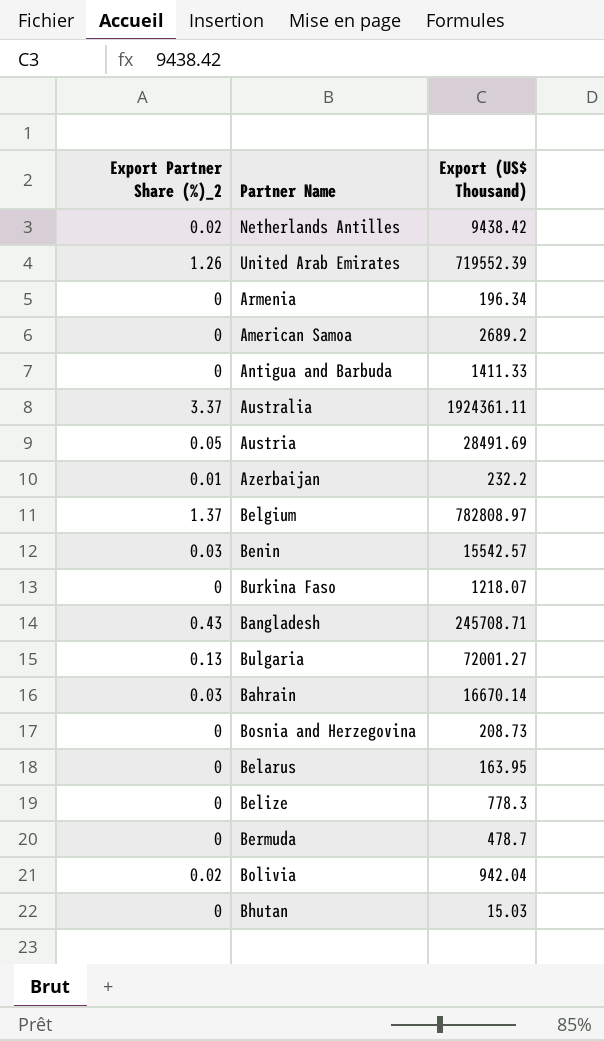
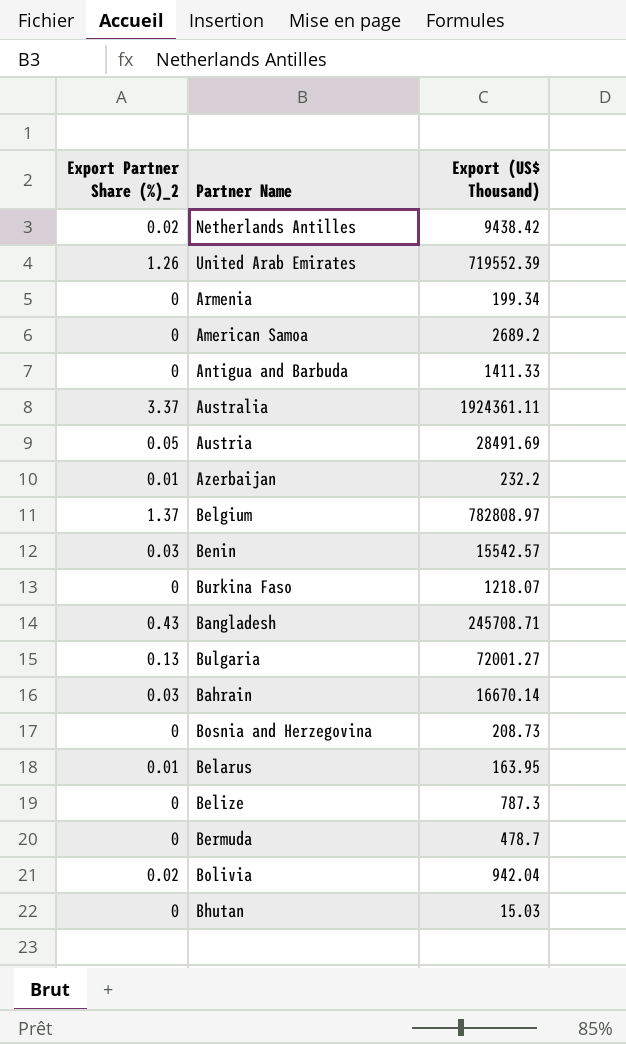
Armenia | Export (US$ Thousand): 196.34 -> 199.34
Belarus | Export Partner Share (%)_2: 0 -> 0.01
Belize | Export (US$ Thousand): 778.3 -> 787.3

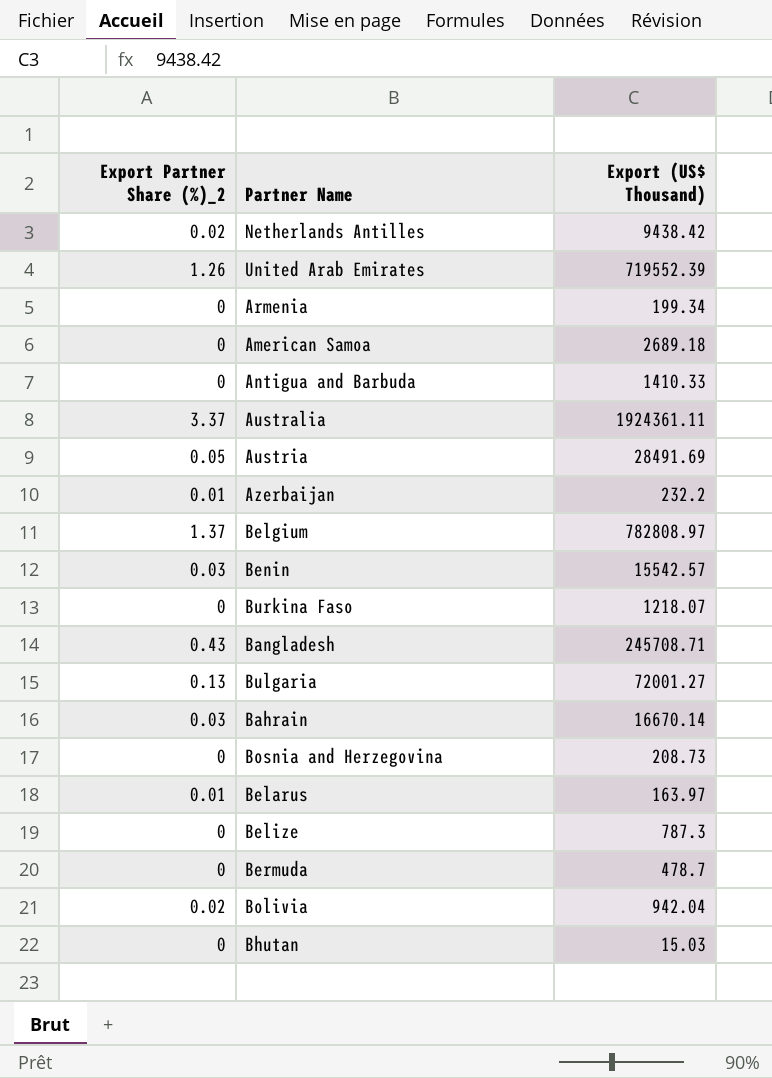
American Samoa | Export (US$ Thousand): 2689.2 -> 2689.18
Antigua and Barbuda | Export (US$ Thousand): 1411.33 -> 1410.33
Belarus | Export (US$ Thousand): 163.95 -> 163.97

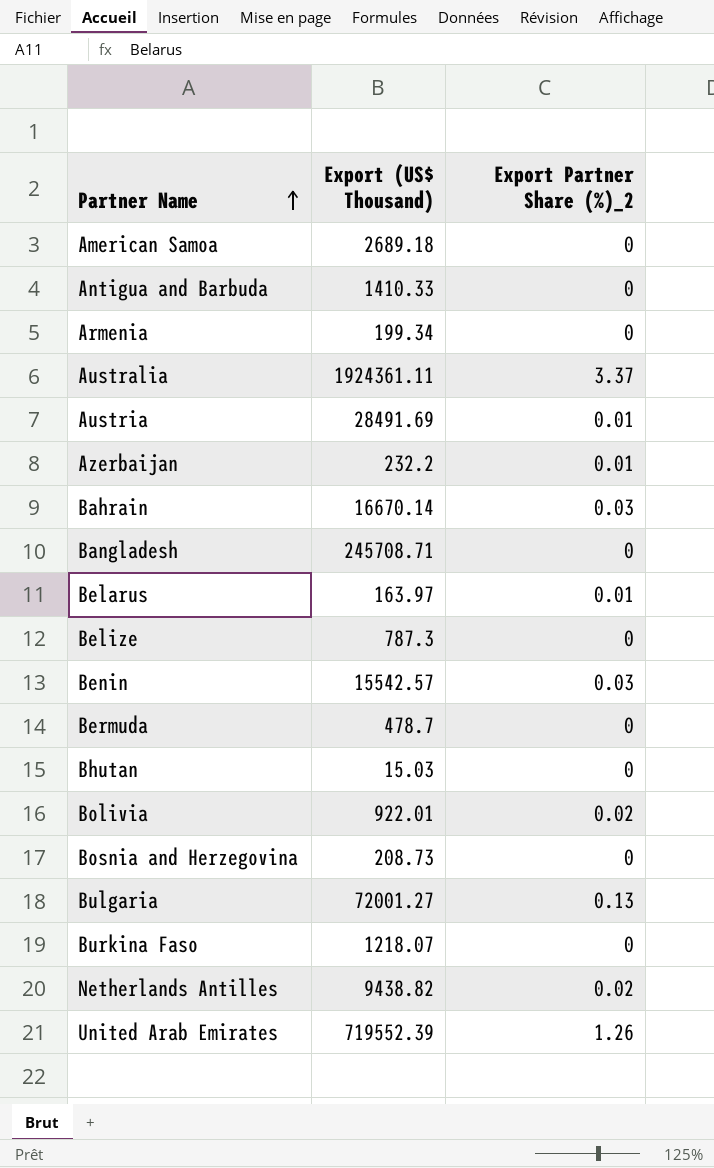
row order: none -> Partner Name ascending
column Export Partner Share (%)_2 | position: 1 -> 3
row Belgium: 1.37 | 782808.97 -> none
Austria | Export Partner Share (%)_2: 0.05 -> 0.01
Bangladesh | Export Partner Share (%)_2: 0.43 -> 0
Bolivia | Export (US$ Thousand): 942.04 -> 922.01
Netherlands Antilles | Export (US$ Thousand): 9438.42 -> 9438.82

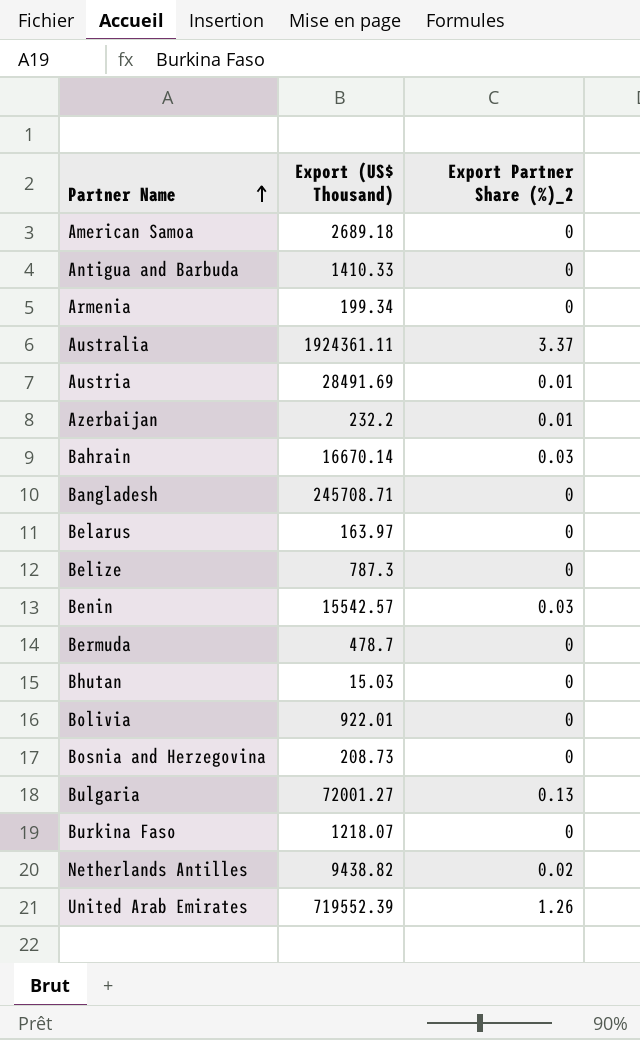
Belarus | Export Partner Share (%)_2: 0.01 -> 0
Bolivia | Export Partner Share (%)_2: 0.02 -> 0

